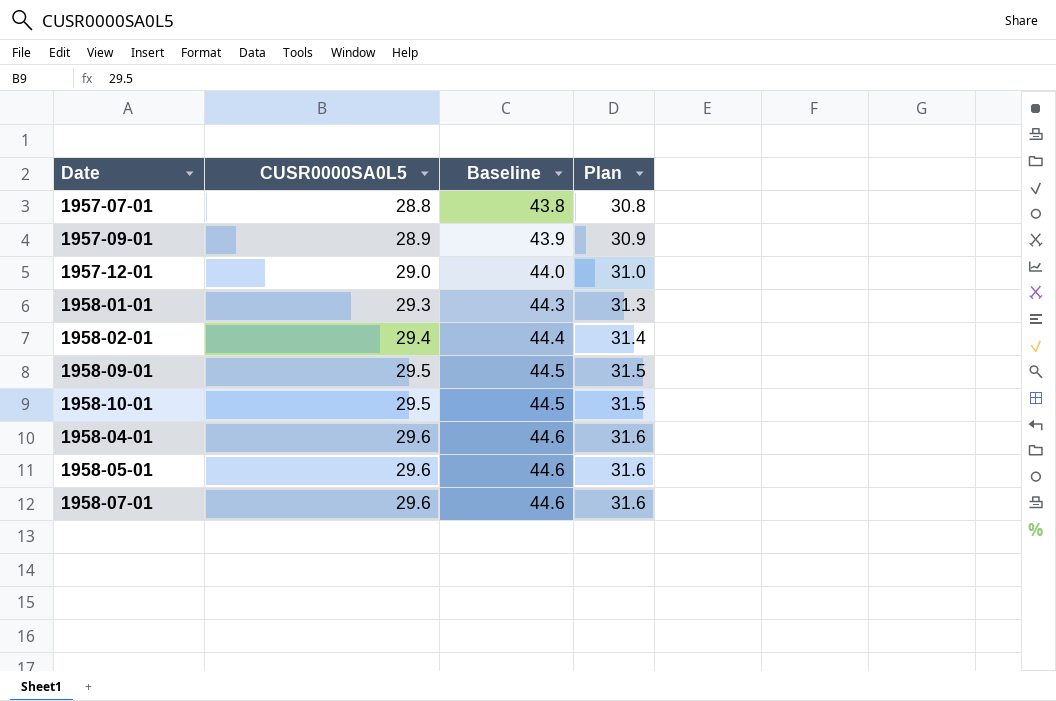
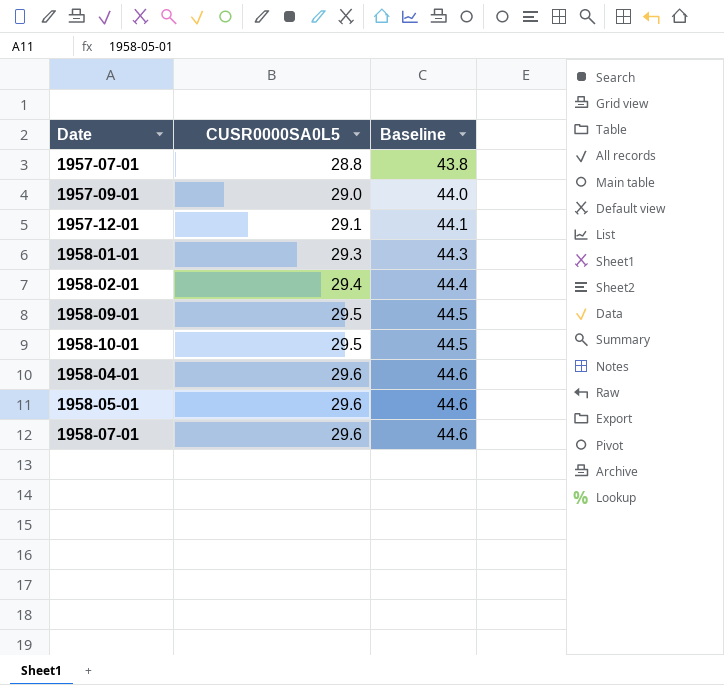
column Plan | formula: [CUSR0000SA0L5] + 2 -> none
1957-09-01 | CUSR0000SA0L5: 28.9 -> 29.0
1957-09-01 | Baseline: 43.9 -> 44.0
1957-12-01 | CUSR0000SA0L5: 29.0 -> 29.1
1957-12-01 | Baseline: 44.0 -> 44.1

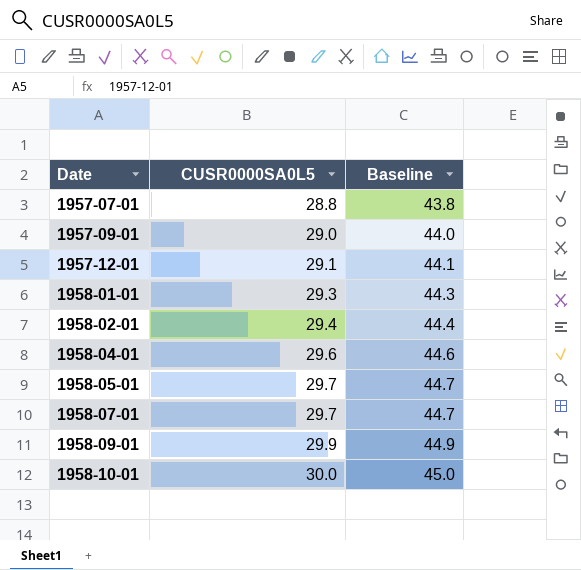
row order: CUSR0000SA0L5 ascending -> Date ascending
1958-05-01 | CUSR0000SA0L5: 29.6 -> 29.7
1958-05-01 | Baseline: 44.6 -> 44.7
1958-07-01 | CUSR0000SA0L5: 29.6 -> 29.7
1958-07-01 | Baseline: 44.6 -> 44.7
1958-09-01 | CUSR0000SA0L5: 29.5 -> 29.9
1958-09-01 | Baseline: 44.5 -> 44.9
1958-10-01 | CUSR0000SA0L5: 29.5 -> 30.0
1958-10-01 | Baseline: 44.5 -> 45.0

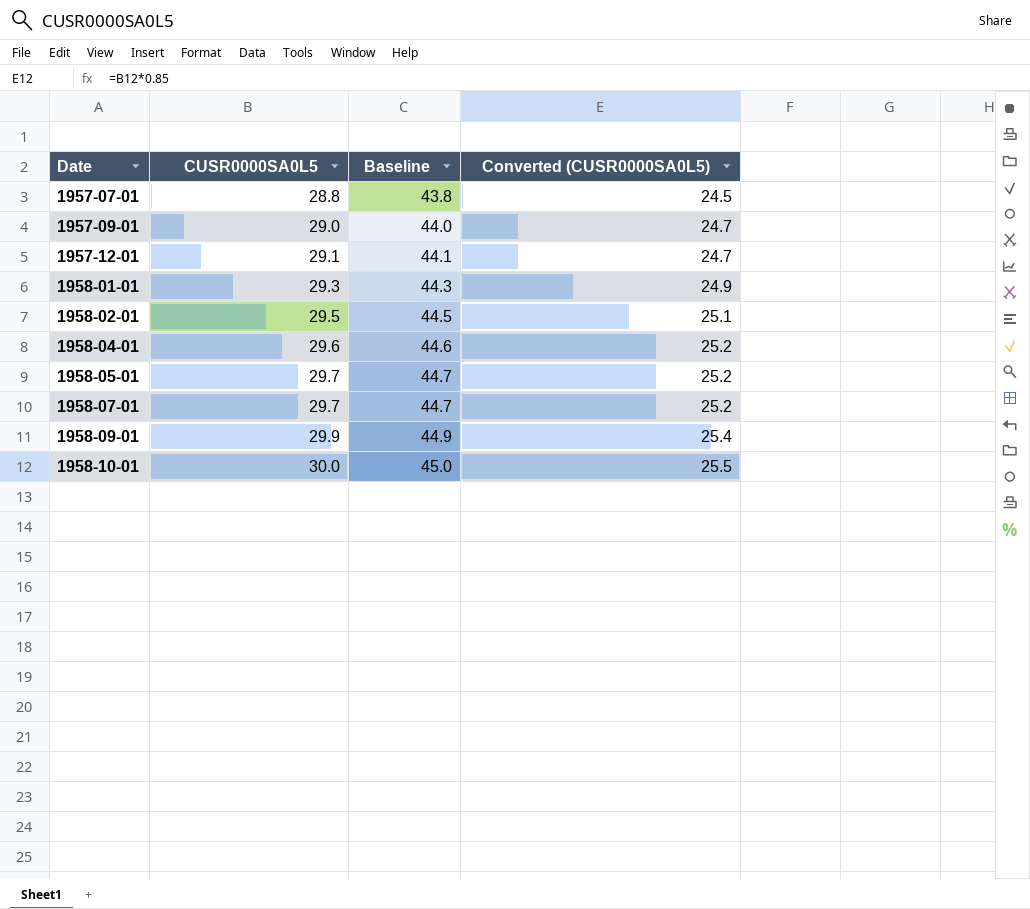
column Converted (CUSR0000SA0L5) | formula: none -> [CUSR0000SA0L5] * 0.85
1958-02-01 | CUSR0000SA0L5: 29.4 -> 29.5
1958-02-01 | Baseline: 44.4 -> 44.5

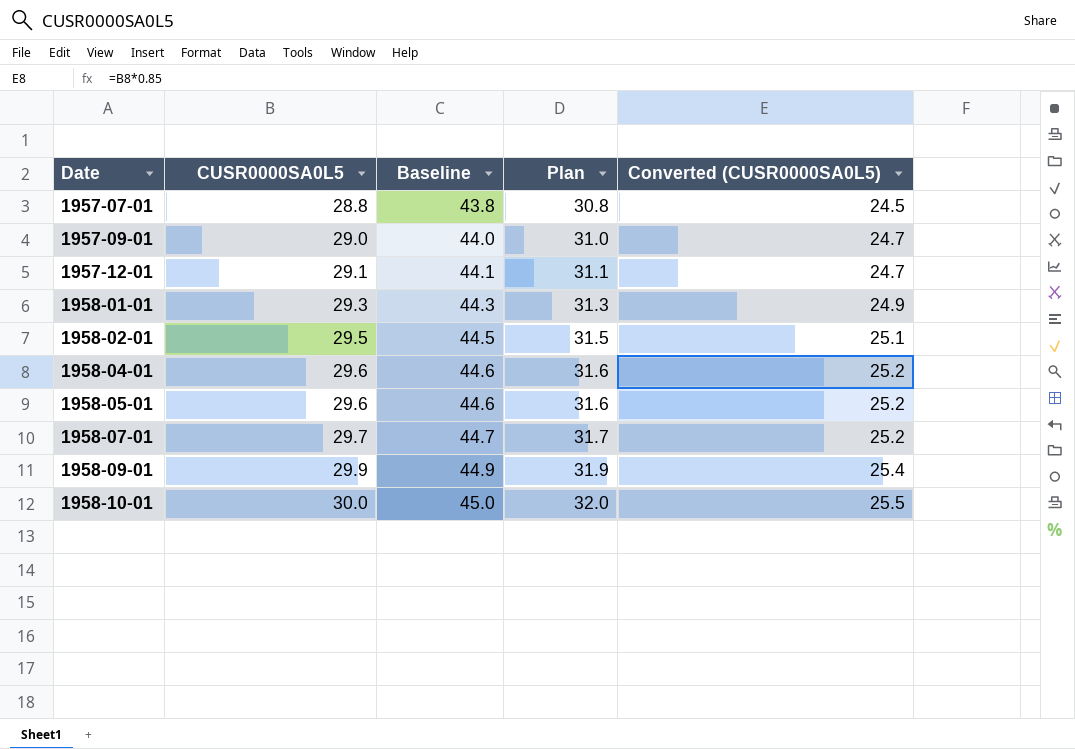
column Plan | formula: none -> [CUSR0000SA0L5] + 2
1958-05-01 | CUSR0000SA0L5: 29.7 -> 29.6
1958-05-01 | Baseline: 44.7 -> 44.6

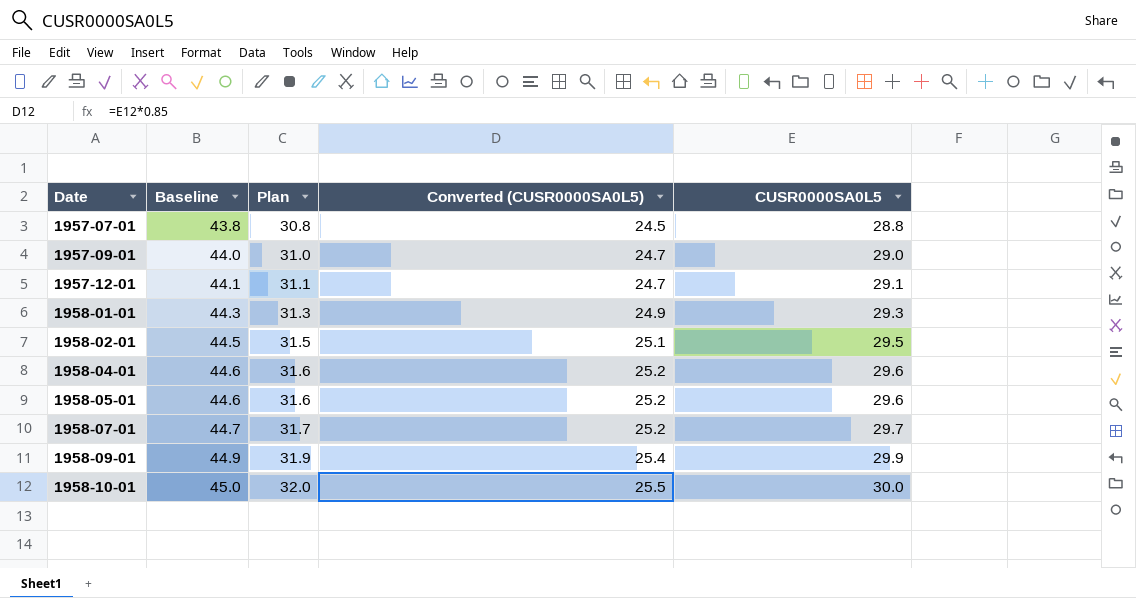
column CUSR0000SA0L5 | position: 2 -> 5

